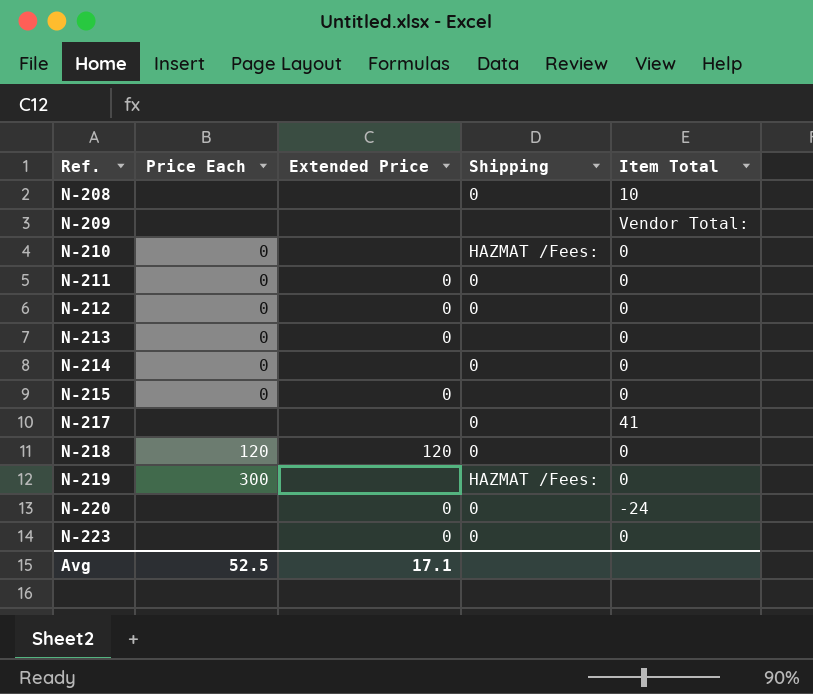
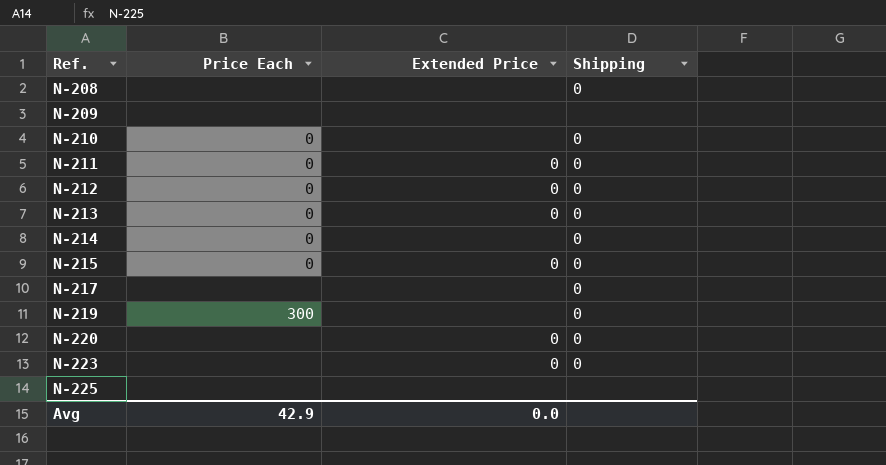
column Item Total | position: 5 -> none
row N-218: 120 | 120 | 0 | 0 -> none
N-210 | Shipping: HAZMAT /Fees: -> 0
N-213 | Shipping: none -> 0
N-215 | Shipping: none -> 0
N-219 | Shipping: HAZMAT /Fees: -> 0
row N-225: none -> none | none | none
Avg | Price Each: 52.5 -> 42.9
Avg | Extended Price: 17.1 -> 0.0

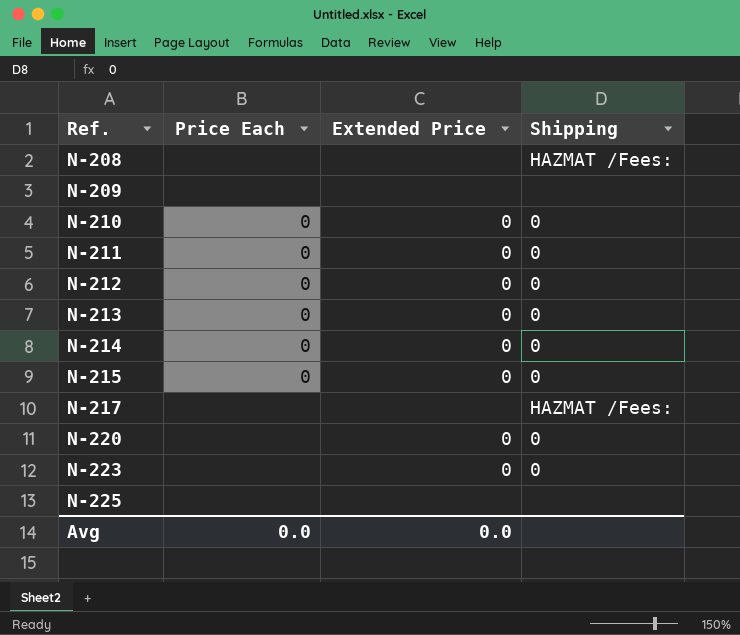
row N-219: 300 | none | 0 -> none
N-208 | Shipping: 0 -> HAZMAT /Fees:
N-210 | Extended Price: none -> 0
N-214 | Extended Price: none -> 0
N-217 | Shipping: 0 -> HAZMAT /Fees:
Avg | Price Each: 42.9 -> 0.0

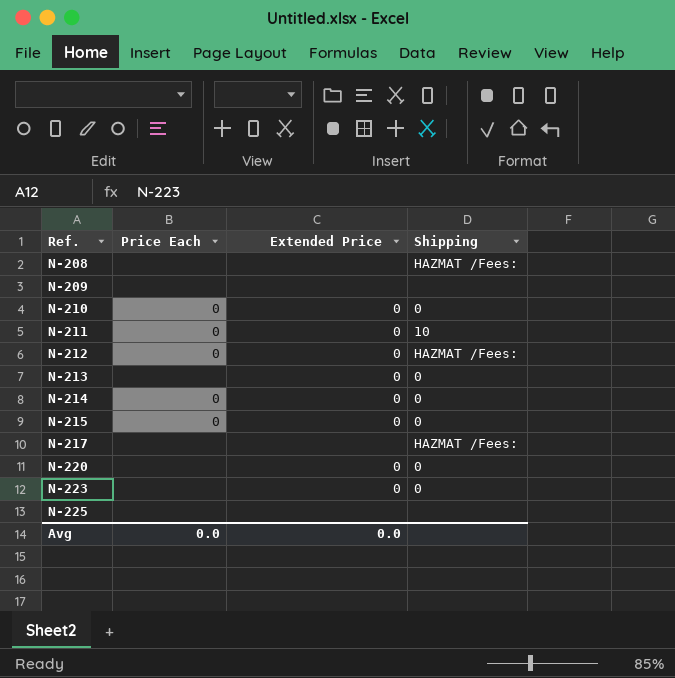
N-211 | Shipping: 0 -> 10
N-212 | Shipping: 0 -> HAZMAT /Fees:
N-213 | Price Each: 0 -> none

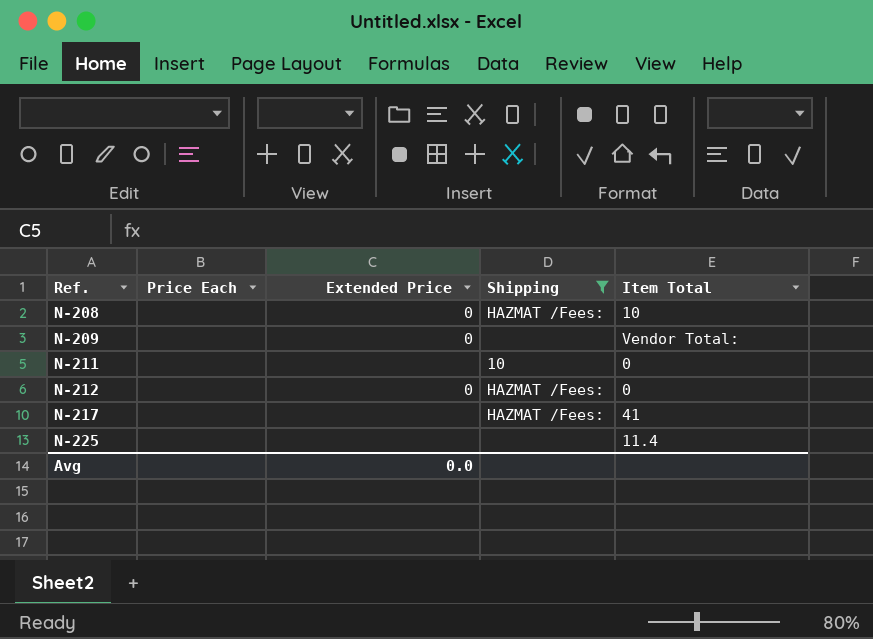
filter: none -> Shipping != 0
column Item Total | position: none -> 5
N-208 | Extended Price: none -> 0
N-209 | Extended Price: none -> 0
N-211 | Price Each: 0 -> none
N-211 | Extended Price: 0 -> none
N-212 | Price Each: 0 -> none
Avg | Price Each: 0.0 -> none

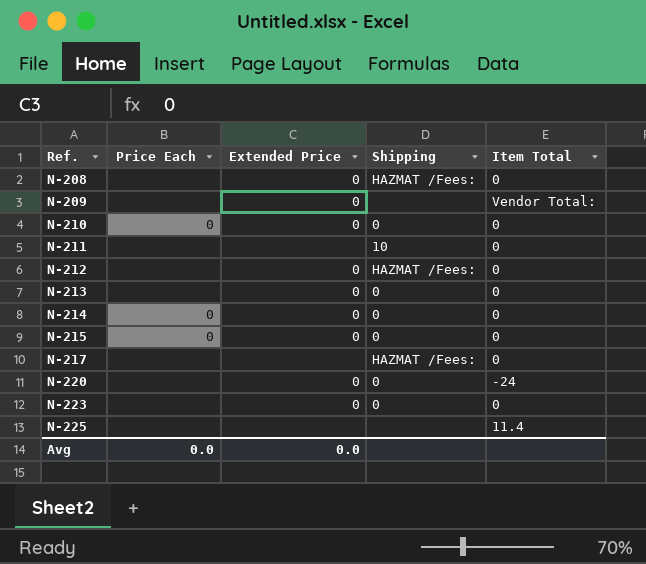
filter: Shipping != 0 -> none
N-208 | Item Total: 10 -> 0
N-217 | Item Total: 41 -> 0
Avg | Price Each: none -> 0.0

